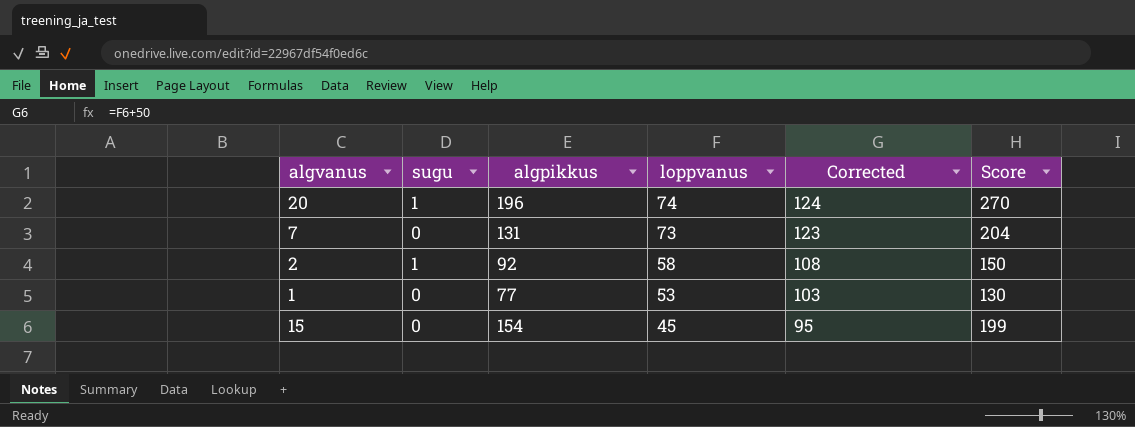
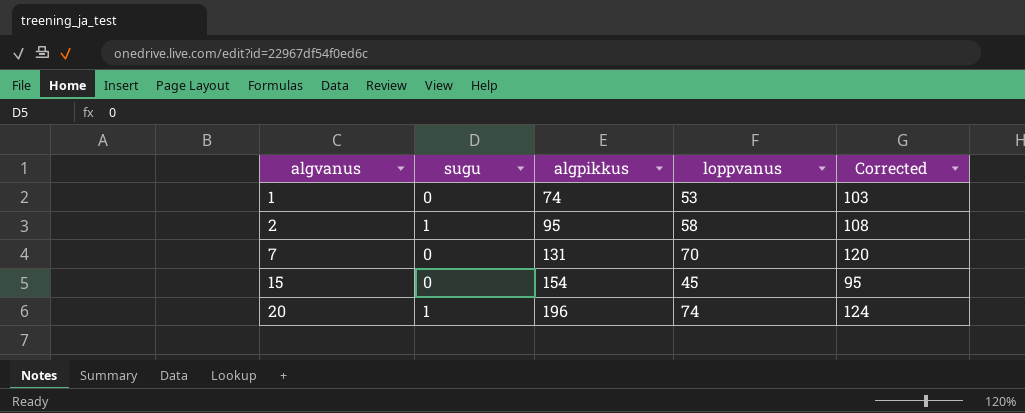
row order: loppvanus descending -> algvanus ascending
column Score | formula: [algpikkus] + [loppvanus] -> none
1 | algpikkus: 77 -> 74
2 | algpikkus: 92 -> 95
7 | loppvanus: 73 -> 70
7 | Corrected: 123 -> 120

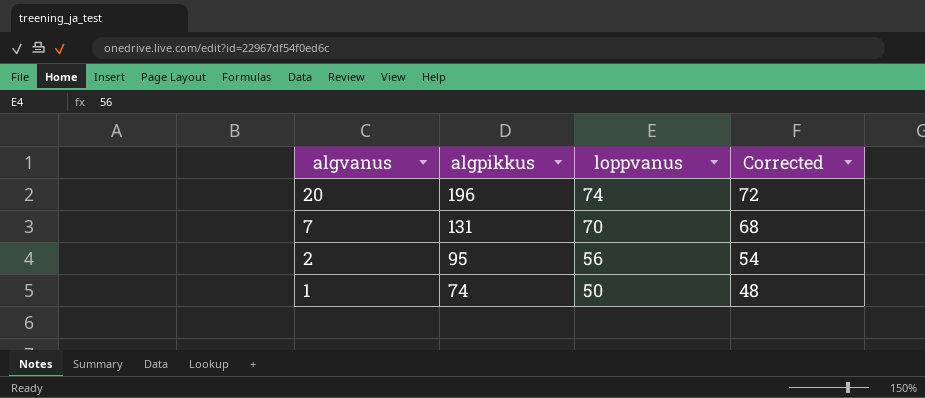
row order: algvanus ascending -> algvanus descending
column sugu | position: 2 -> none
column Corrected | formula: [loppvanus] + 50 -> [loppvanus] - 2
row 15: 0 | 154 | 45 | 95 -> none
2 | loppvanus: 58 -> 56
1 | loppvanus: 53 -> 50

